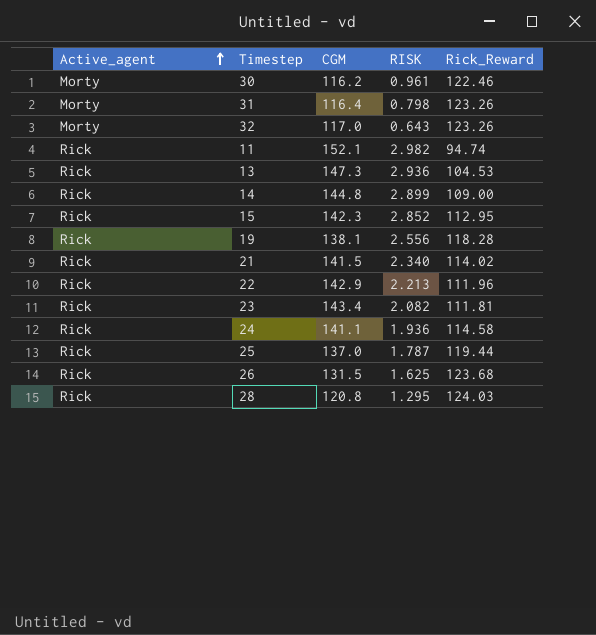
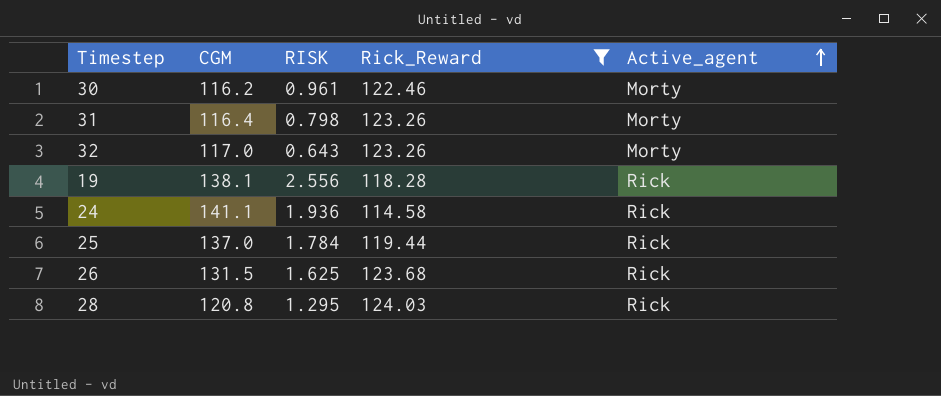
filter: none -> Rick_Reward >= 114.58
column Active_agent | position: 1 -> 5
25 | RISK: 1.787 -> 1.784

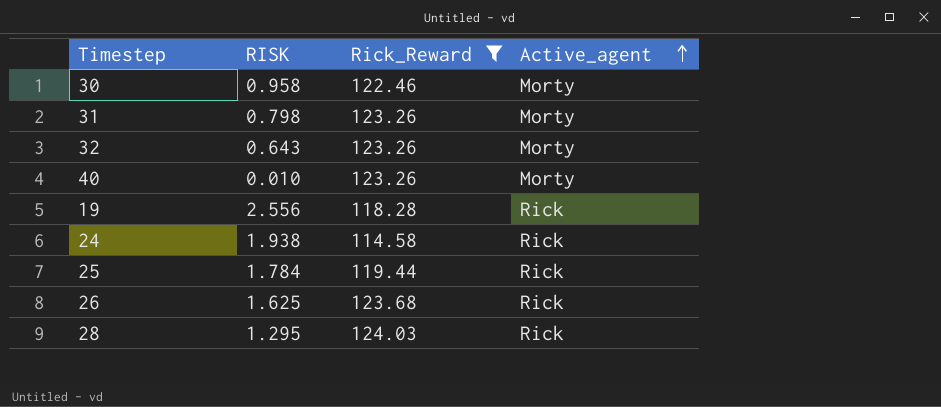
column CGM | position: 2 -> none
30 | RISK: 0.961 -> 0.958
row 40: none -> 0.010 | 123.26 | Morty
24 | RISK: 1.936 -> 1.938

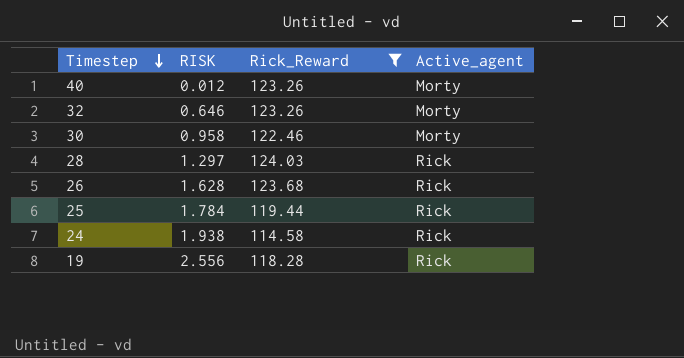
row order: Active_agent ascending -> Timestep descending
row 31: 0.798 | 123.26 | Morty -> none
40 | RISK: 0.010 -> 0.012
32 | RISK: 0.643 -> 0.646
28 | RISK: 1.295 -> 1.297
26 | RISK: 1.625 -> 1.628

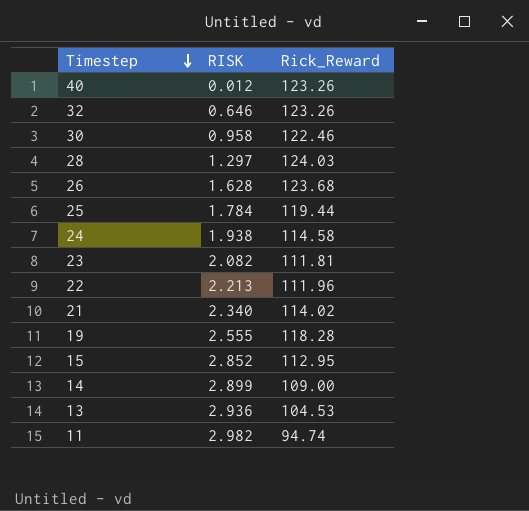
filter: Rick_Reward >= 114.58 -> none
column Active_agent | position: 4 -> none
19 | RISK: 2.556 -> 2.555

